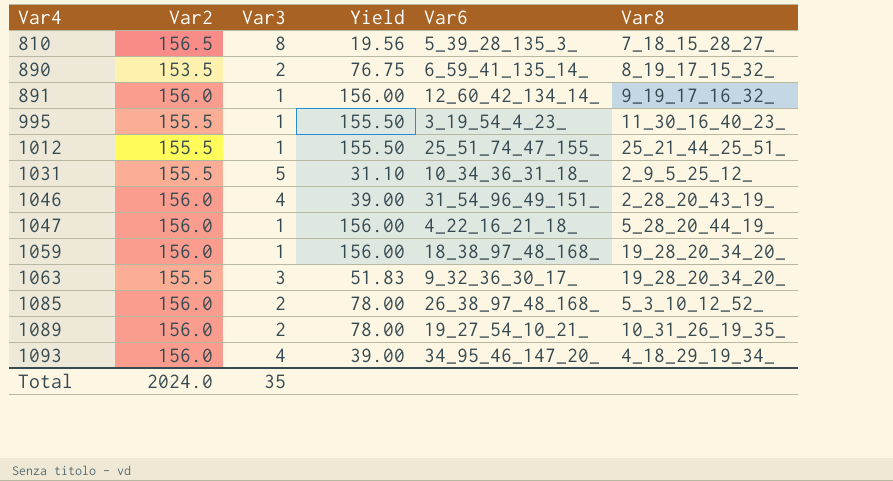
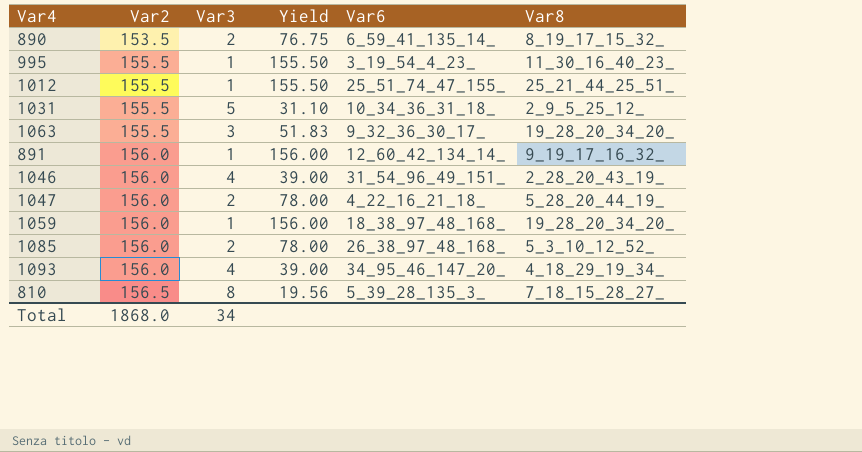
row order: Var4 ascending -> Var2 ascending
row 1089: 156.0 | 2 | 78.00 | 19_27_54_10_21_ | 10_31_26_19_35_ -> none
1047 | Var3: 1 -> 2
1047 | Yield: 156.00 -> 78.00
Total | Var2: 2024.0 -> 1868.0
Total | Var3: 35 -> 34

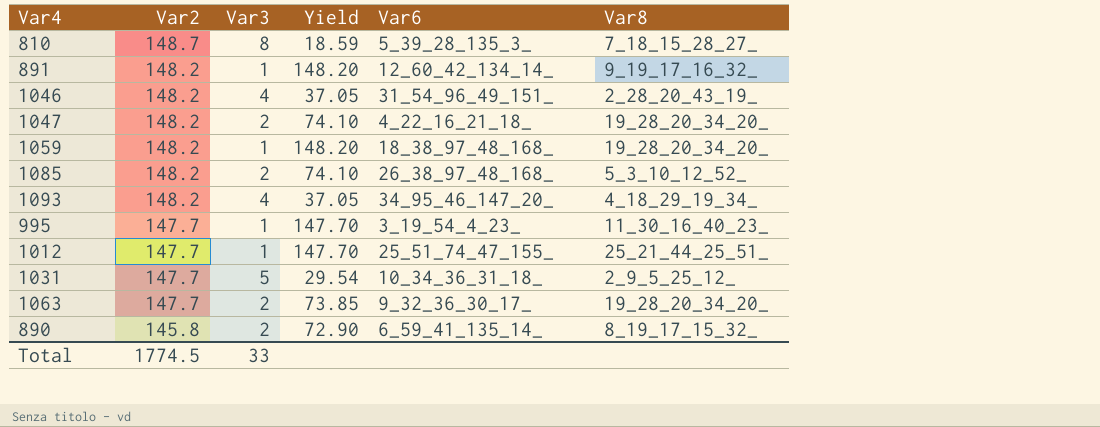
row order: Var2 ascending -> Var2 descending
810 | Var2: 156.5 -> 148.7
810 | Yield: 19.56 -> 18.59
891 | Var2: 156.0 -> 148.2
891 | Yield: 156.00 -> 148.20
1046 | Var2: 156.0 -> 148.2
1046 | Yield: 39.00 -> 37.05
1047 | Var2: 156.0 -> 148.2
1047 | Yield: 78.00 -> 74.10
1047 | Var8: 5_28_20_44_19_ -> 19_28_20_34_20_
1059 | Var2: 156.0 -> 148.2
1059 | Yield: 156.00 -> 148.20
1085 | Var2: 156.0 -> 148.2
1085 | Yield: 78.00 -> 74.10
1093 | Var2: 156.0 -> 148.2
1093 | Yield: 39.00 -> 37.05
995 | Var2: 155.5 -> 147.7
995 | Yield: 155.50 -> 147.70
1012 | Var2: 155.5 -> 147.7
1012 | Yield: 155.50 -> 147.70
1031 | Var2: 155.5 -> 147.7
1031 | Yield: 31.10 -> 29.54
1063 | Var2: 155.5 -> 147.7
1063 | Var3: 3 -> 2
1063 | Yield: 51.83 -> 73.85
890 | Var2: 153.5 -> 145.8
890 | Yield: 76.75 -> 72.90
Total | Var2: 1868.0 -> 1774.5
Total | Var3: 34 -> 33

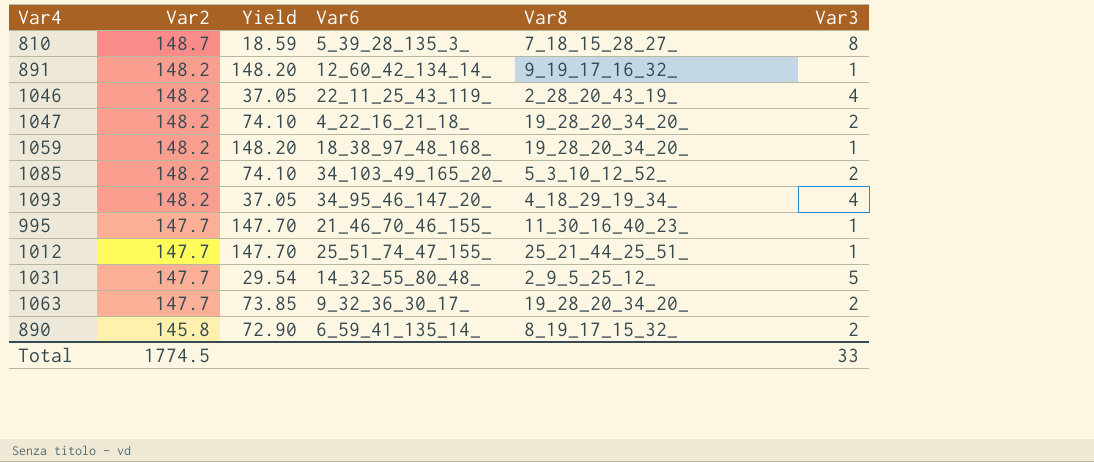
column Var3 | position: 3 -> 6
1046 | Var6: 31_54_96_49_151_ -> 22_11_25_43_119_
1085 | Var6: 26_38_97_48_168_ -> 34_103_49_165_20_
995 | Var6: 3_19_54_4_23_ -> 21_46_70_46_155_
1031 | Var6: 10_34_36_31_18_ -> 14_32_55_80_48_

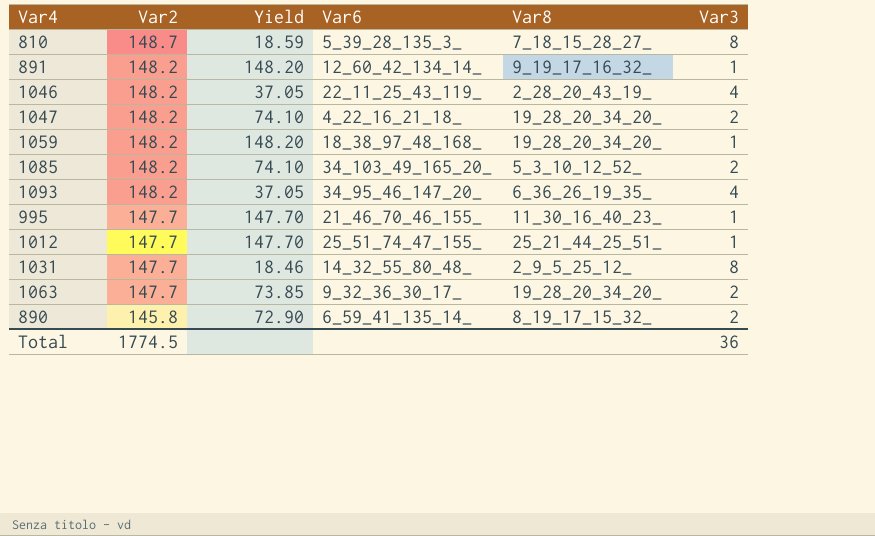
1093 | Var8: 4_18_29_19_34_ -> 6_36_26_19_35_
1031 | Yield: 29.54 -> 18.46
1031 | Var3: 5 -> 8
Total | Var3: 33 -> 36

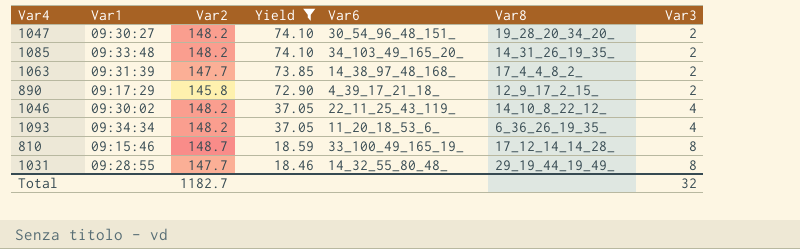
filter: none -> Yield <= 74.10
row order: Var2 descending -> Yield descending
column Var1 | position: none -> 2
1047 | Var6: 4_22_16_21_18_ -> 30_54_96_48_151_
1085 | Var8: 5_3_10_12_52_ -> 14_31_26_19_35_
1063 | Var6: 9_32_36_30_17_ -> 14_38_97_48_168_
1063 | Var8: 19_28_20_34_20_ -> 17_4_4_8_2_
890 | Var6: 6_59_41_135_14_ -> 4_39_17_21_18_
890 | Var8: 8_19_17_15_32_ -> 12_9_17_2_15_
1046 | Var8: 2_28_20_43_19_ -> 14_10_8_22_12_
1093 | Var6: 34_95_46_147_20_ -> 11_20_18_53_6_
810 | Var6: 5_39_28_135_3_ -> 33_100_49_165_19_
810 | Var8: 7_18_15_28_27_ -> 17_12_14_14_28_
1031 | Var8: 2_9_5_25_12_ -> 29_19_44_19_49_
Total | Var2: 1774.5 -> 1182.7
Total | Var3: 36 -> 32

